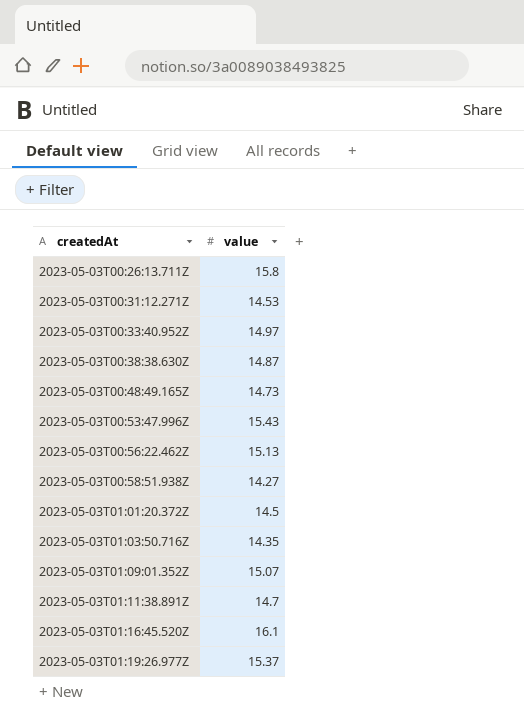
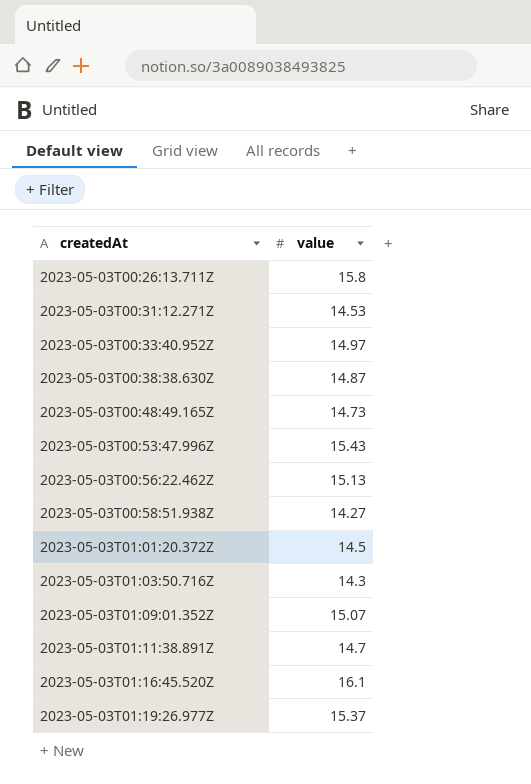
2023-05-03T01:03:50.716Z | value: 14.35 -> 14.3

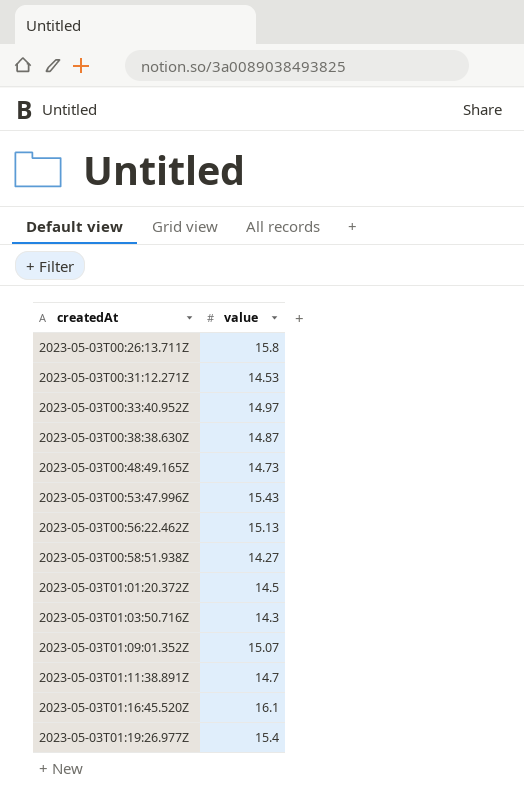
2023-05-03T01:19:26.977Z | value: 15.37 -> 15.4

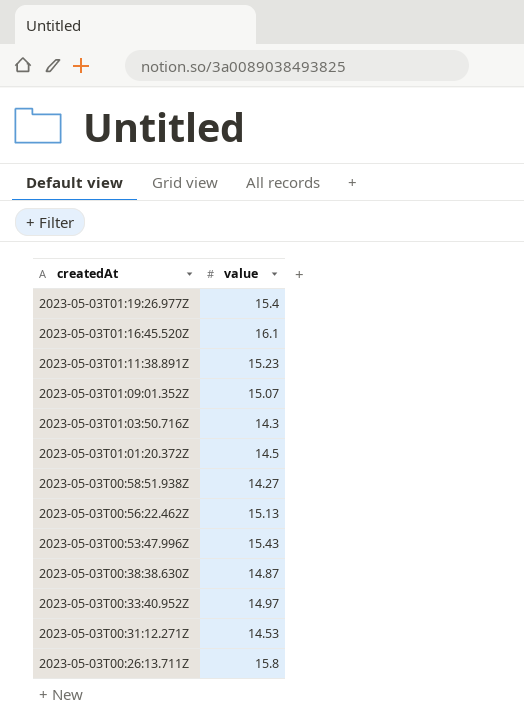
row order: createdAt ascending -> createdAt descending
row 2023-05-03T00:48:49.165Z: 14.73 -> none
2023-05-03T01:11:38.891Z | value: 14.7 -> 15.23

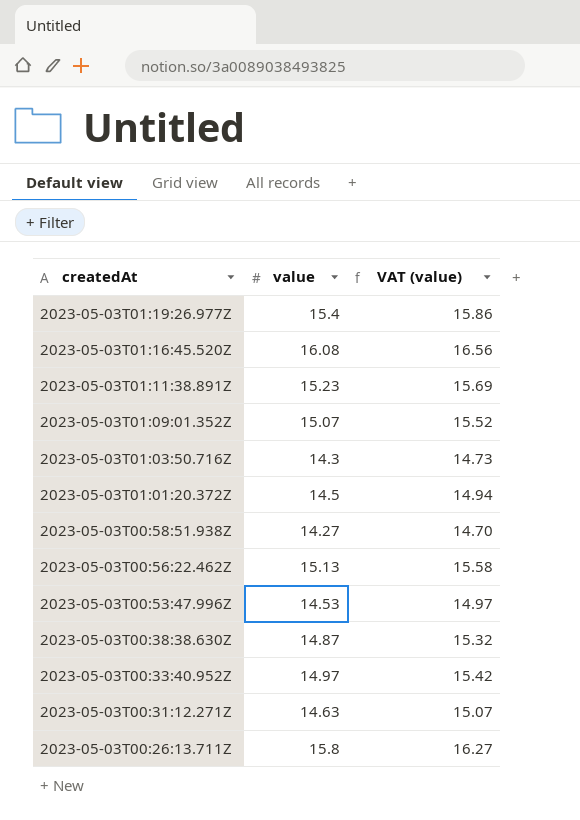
column VAT (value) | formula: none -> [value] * 1.03
2023-05-03T01:16:45.520Z | value: 16.1 -> 16.08
2023-05-03T00:53:47.996Z | value: 15.43 -> 14.53
2023-05-03T00:31:12.271Z | value: 14.53 -> 14.63

